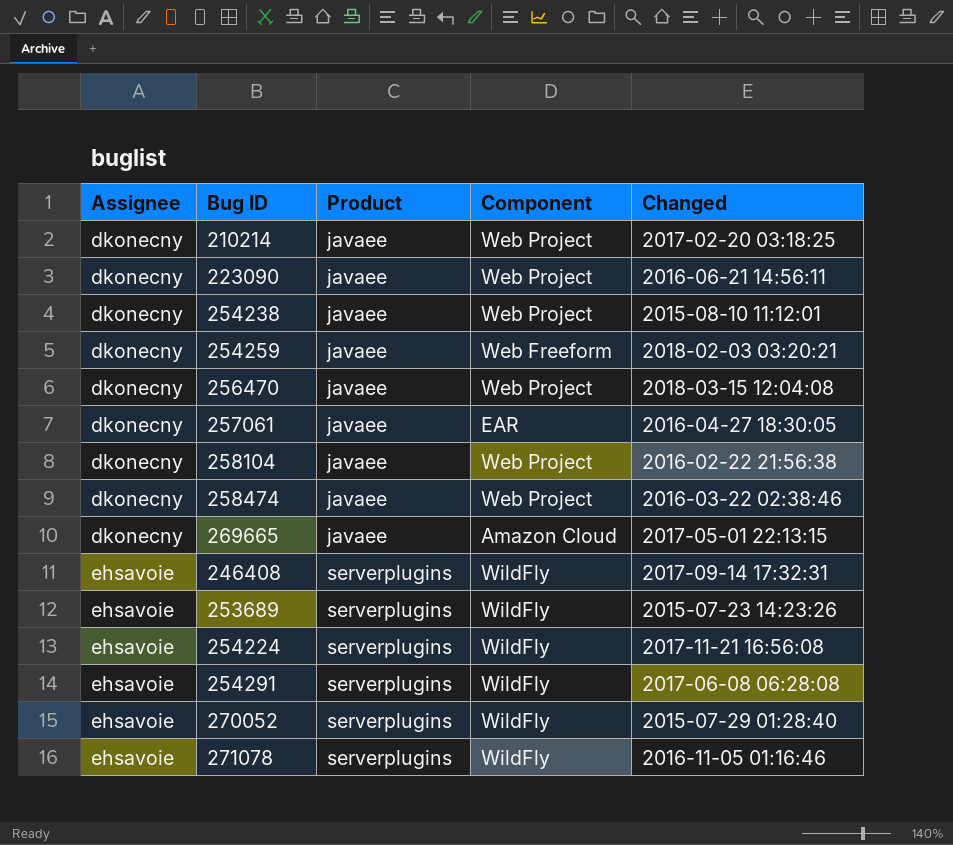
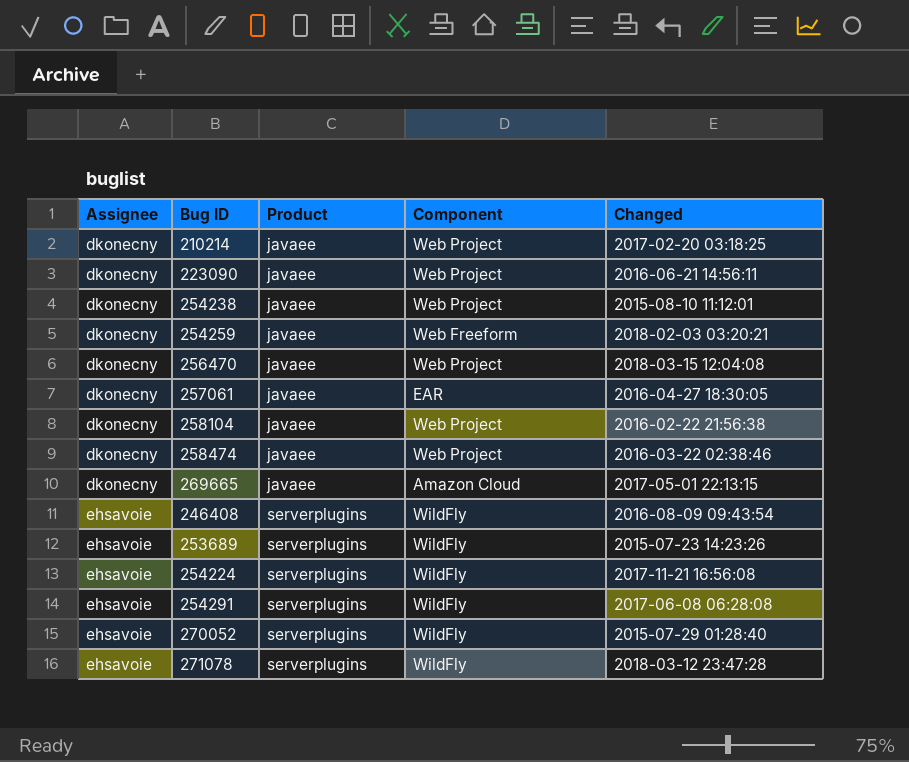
246408 | Changed: 2017-09-14 17:32:31 -> 2016-08-09 09:43:54
271078 | Changed: 2016-11-05 01:16:46 -> 2018-03-12 23:47:28

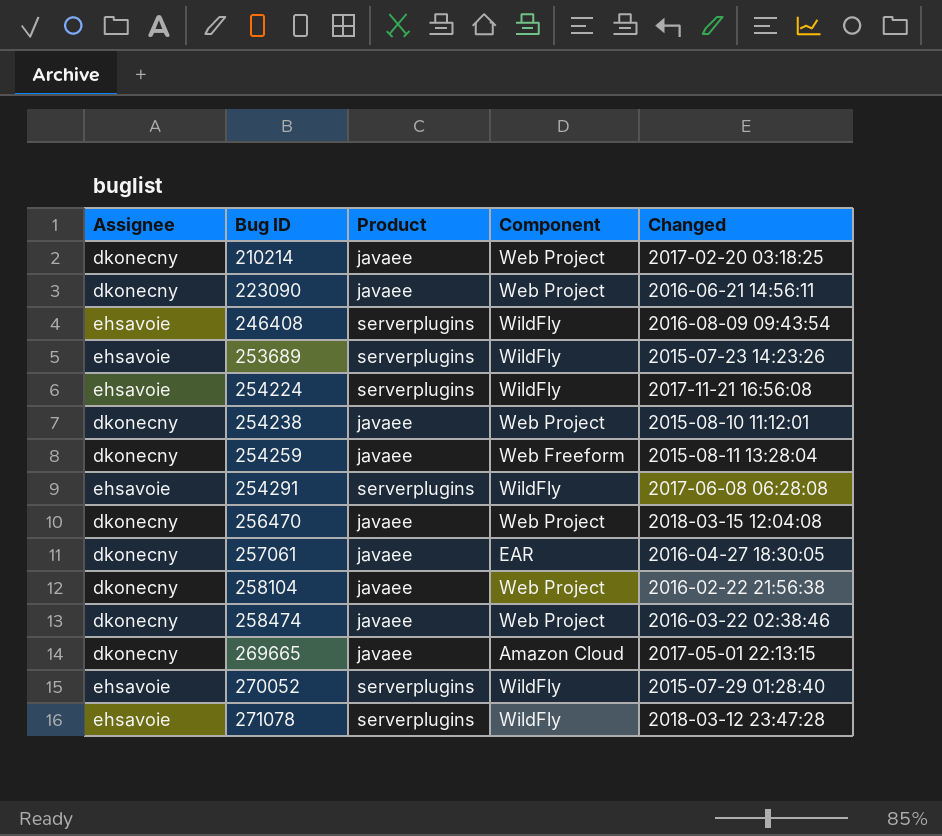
row order: Assignee ascending -> Bug ID ascending
254259 | Changed: 2018-02-03 03:20:21 -> 2015-08-11 13:28:04

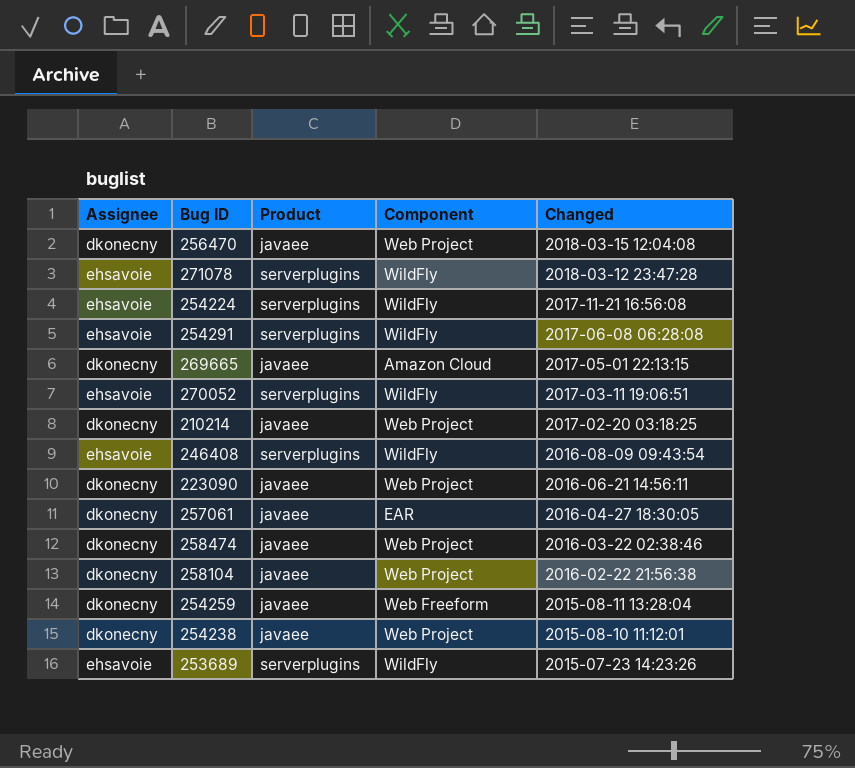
row order: Bug ID ascending -> Changed descending
270052 | Changed: 2015-07-29 01:28:40 -> 2017-03-11 19:06:51

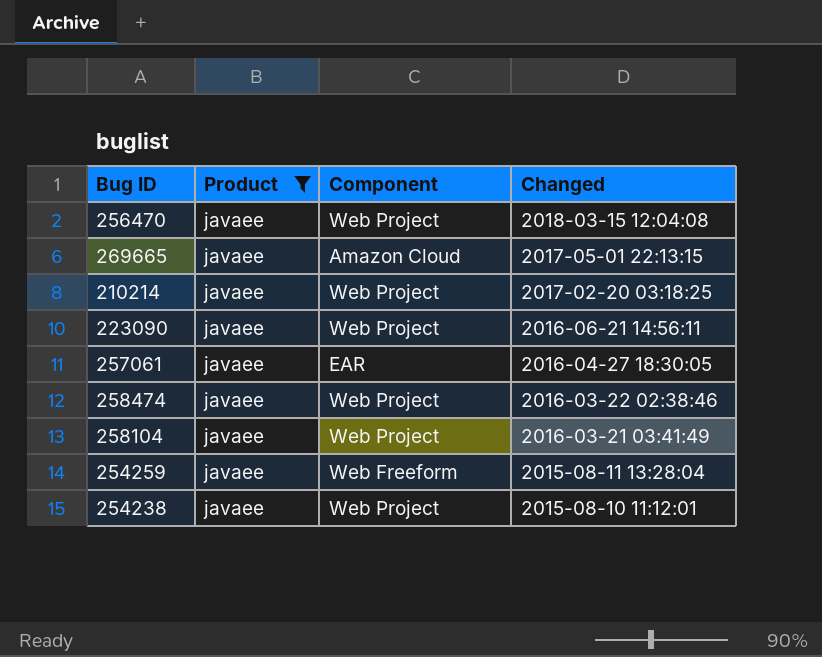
filter: none -> Product = javaee
column Assignee | position: 1 -> none
258104 | Changed: 2016-02-22 21:56:38 -> 2016-03-21 03:41:49

